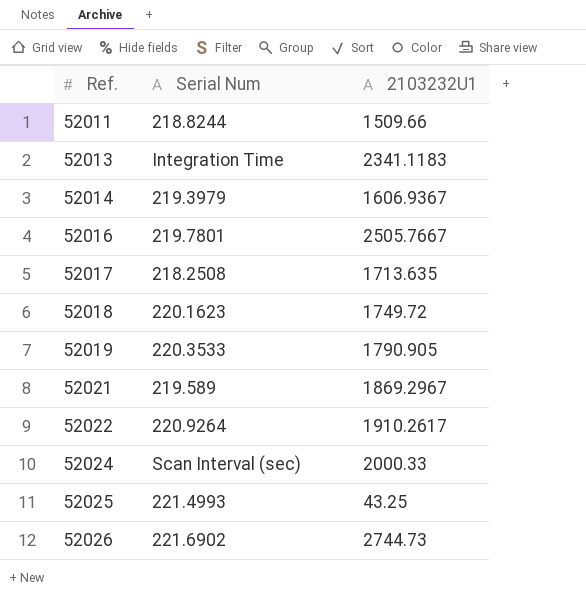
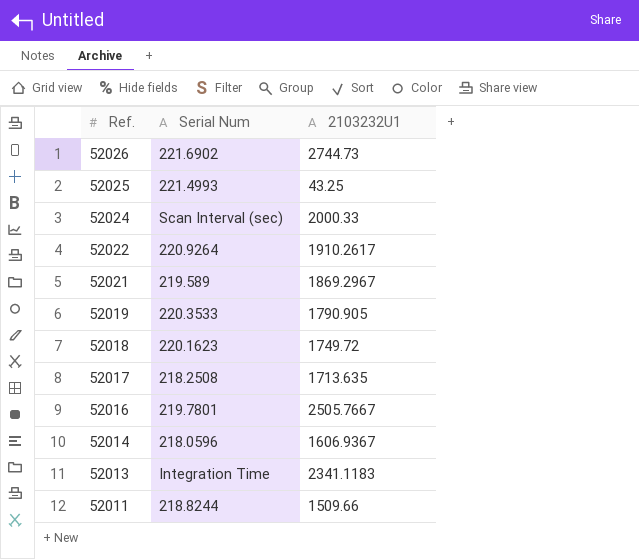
row order: Ref. ascending -> Ref. descending
52014 | Serial Num: 219.3979 -> 218.0596

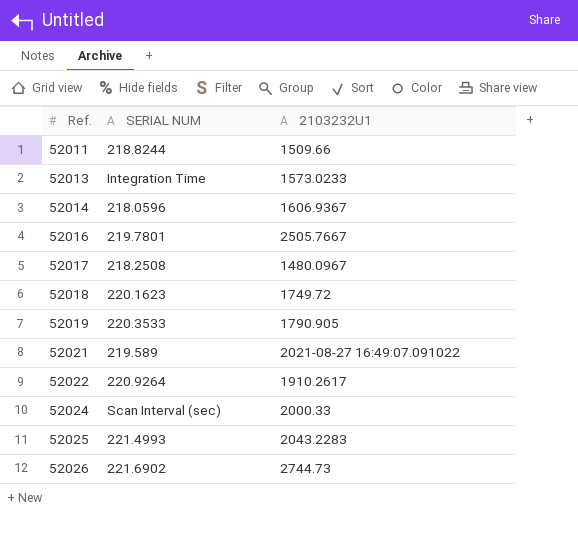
row order: Ref. descending -> Ref. ascending
column name: Serial Num -> SERIAL NUM
52013 | 2103232U1: 2341.1183 -> 1573.0233
52017 | 2103232U1: 1713.635 -> 1480.0967
52021 | 2103232U1: 1869.2967 -> 2021-08-27 16:49:07.091022
52025 | 2103232U1: 43.25 -> 2043.2283

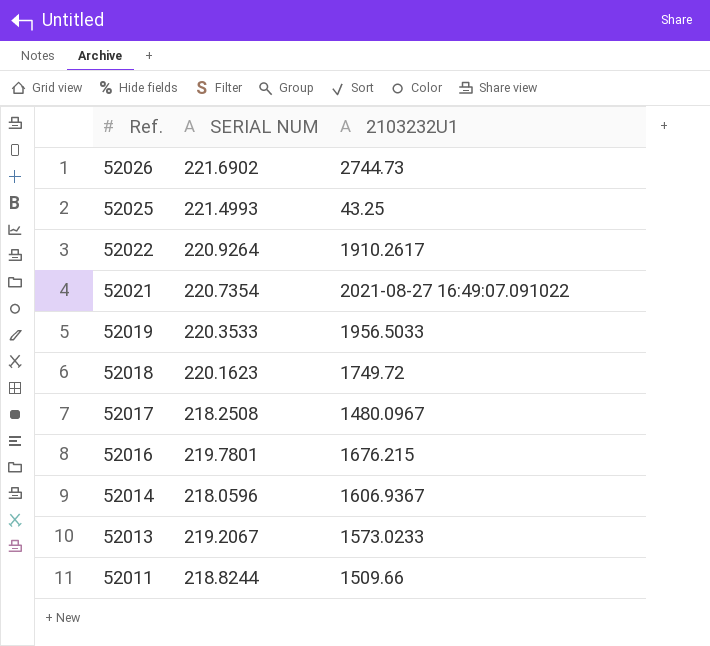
row order: Ref. ascending -> Ref. descending
row 52024: Scan Interval (sec) | 2000.33 -> none
52025 | 2103232U1: 2043.2283 -> 43.25
52021 | SERIAL NUM: 219.589 -> 220.7354
52019 | 2103232U1: 1790.905 -> 1956.5033
52016 | 2103232U1: 2505.7667 -> 1676.215
52013 | SERIAL NUM: Integration Time -> 219.2067

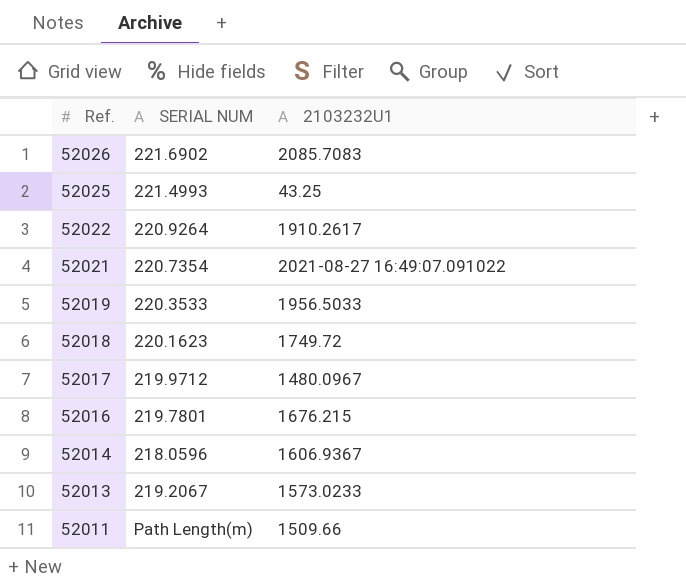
52026 | 2103232U1: 2744.73 -> 2085.7083
52017 | SERIAL NUM: 218.2508 -> 219.9712
52011 | SERIAL NUM: 218.8244 -> Path Length(m)

